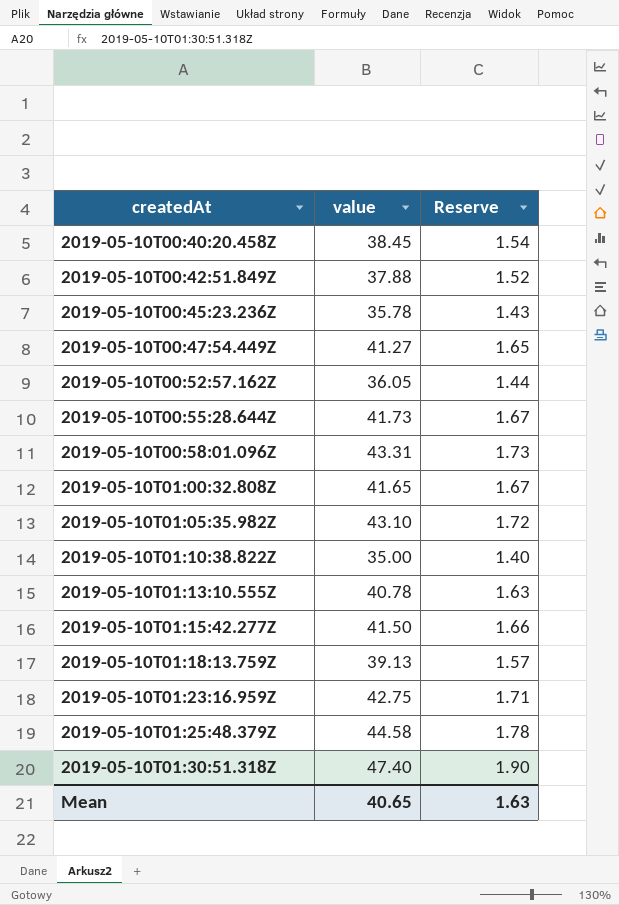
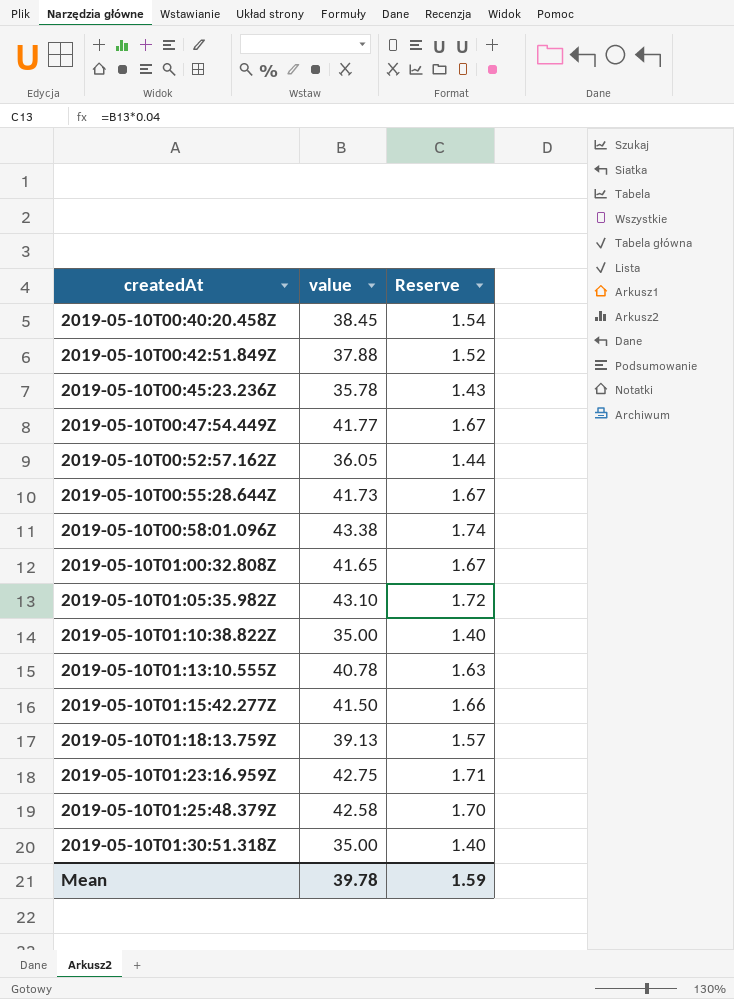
2019-05-10T00:47:54.449Z | value: 41.27 -> 41.77
2019-05-10T00:47:54.449Z | Reserve: 1.65 -> 1.67
2019-05-10T00:58:01.096Z | value: 43.31 -> 43.38
2019-05-10T00:58:01.096Z | Reserve: 1.73 -> 1.74
2019-05-10T01:25:48.379Z | value: 44.58 -> 42.58
2019-05-10T01:25:48.379Z | Reserve: 1.78 -> 1.70
2019-05-10T01:30:51.318Z | value: 47.40 -> 35.00
2019-05-10T01:30:51.318Z | Reserve: 1.90 -> 1.40
Mean | value: 40.65 -> 39.78
Mean | Reserve: 1.63 -> 1.59

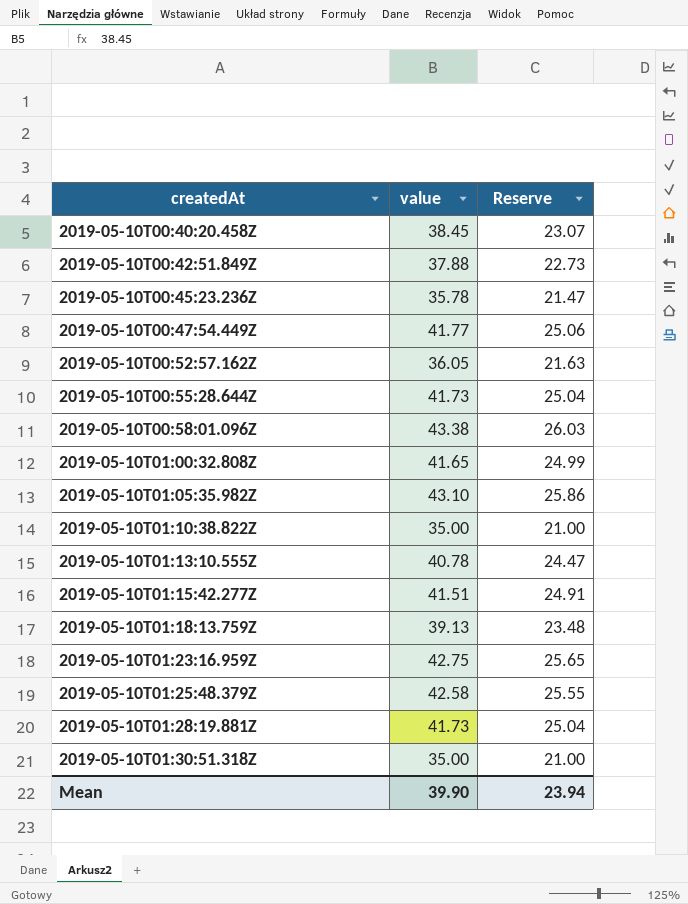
column Reserve | formula: [value] * 0.04 -> [value] * 0.6
2019-05-10T01:15:42.277Z | value: 41.50 -> 41.51
row 2019-05-10T01:28:19.881Z: none -> 41.73 | 25.04
Mean | value: 39.78 -> 39.90
Mean | Reserve: 1.59 -> 23.94

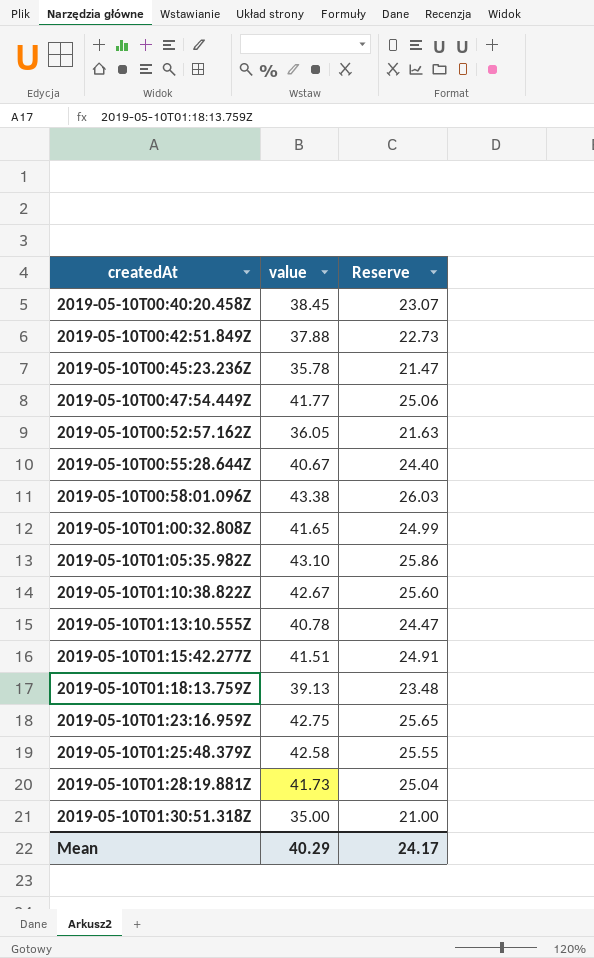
2019-05-10T00:55:28.644Z | value: 41.73 -> 40.67
2019-05-10T00:55:28.644Z | Reserve: 25.04 -> 24.40
2019-05-10T01:10:38.822Z | value: 35.00 -> 42.67
2019-05-10T01:10:38.822Z | Reserve: 21.00 -> 25.60
Mean | value: 39.90 -> 40.29
Mean | Reserve: 23.94 -> 24.17

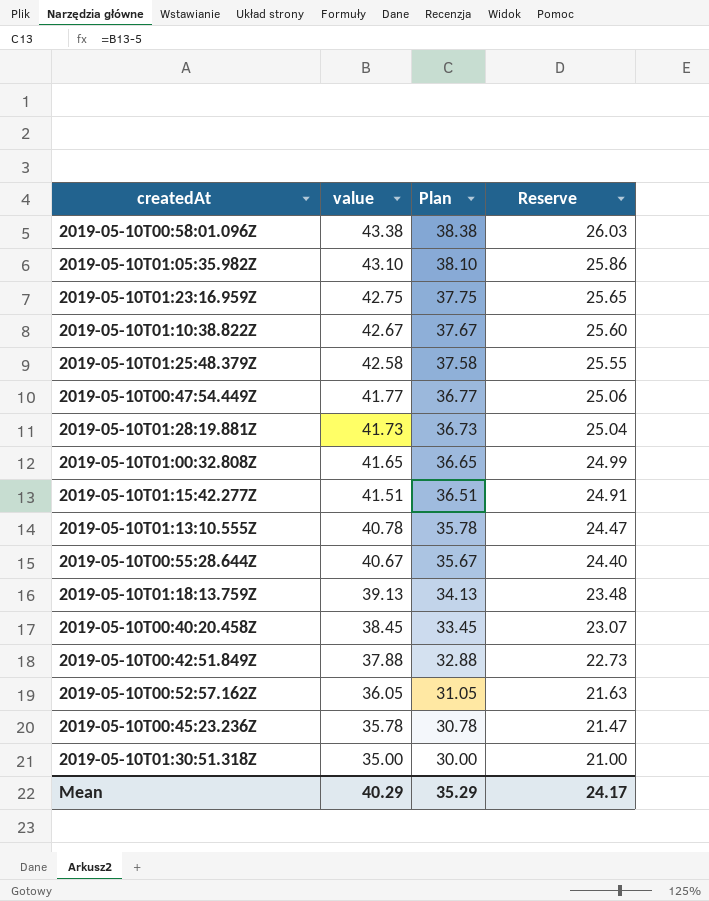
row order: createdAt ascending -> value descending
column Plan | formula: none -> [value] - 5

